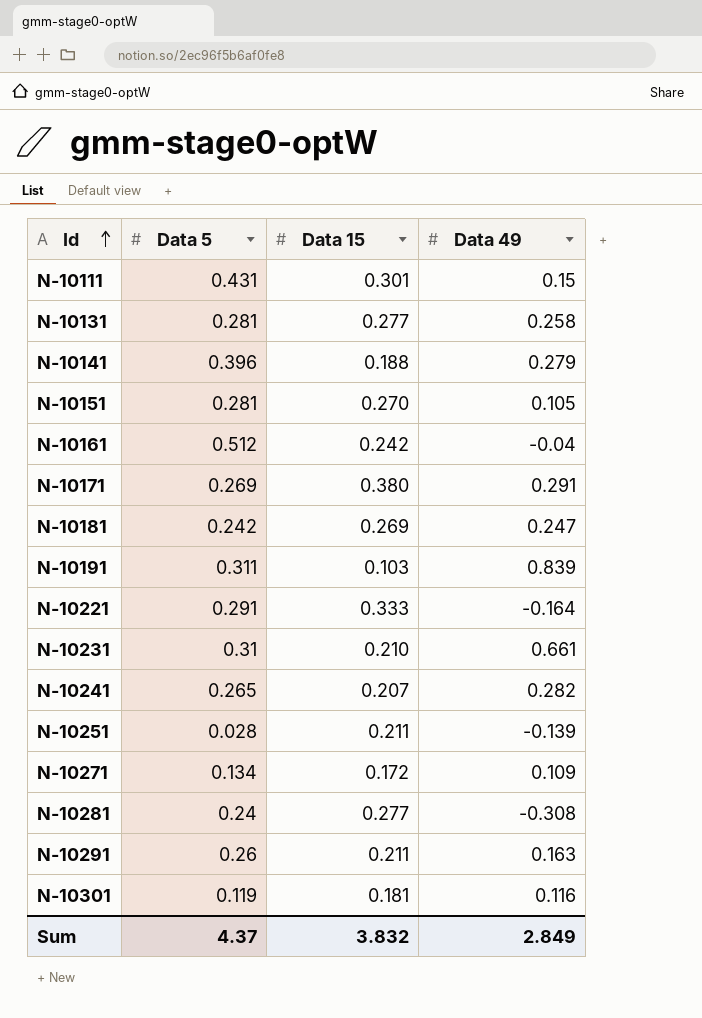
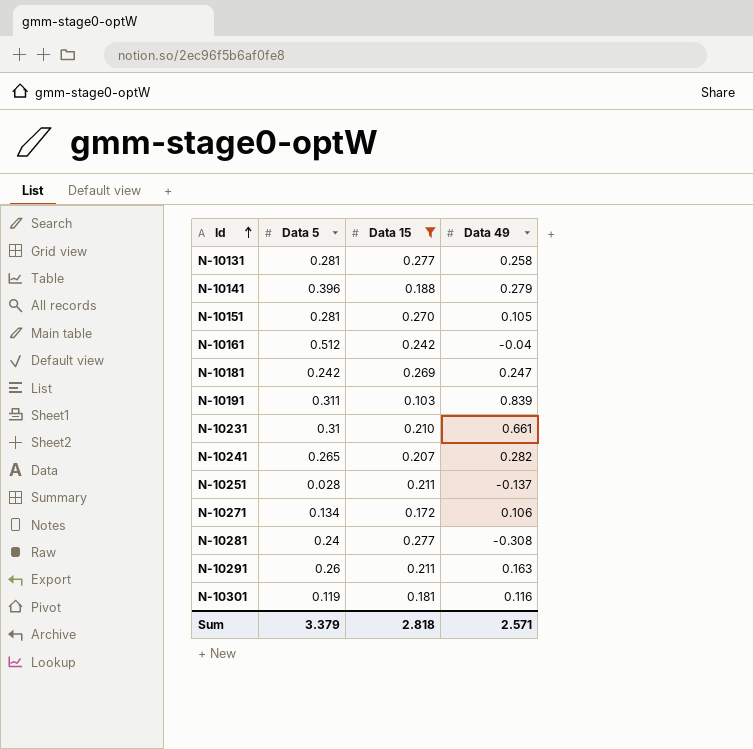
filter: none -> Data 15 <= 0.277
N-10251 | Data 49: -0.139 -> -0.137
N-10271 | Data 49: 0.109 -> 0.106
Sum | Data 5: 4.37 -> 3.379
Sum | Data 15: 3.832 -> 2.818
Sum | Data 49: 2.849 -> 2.571

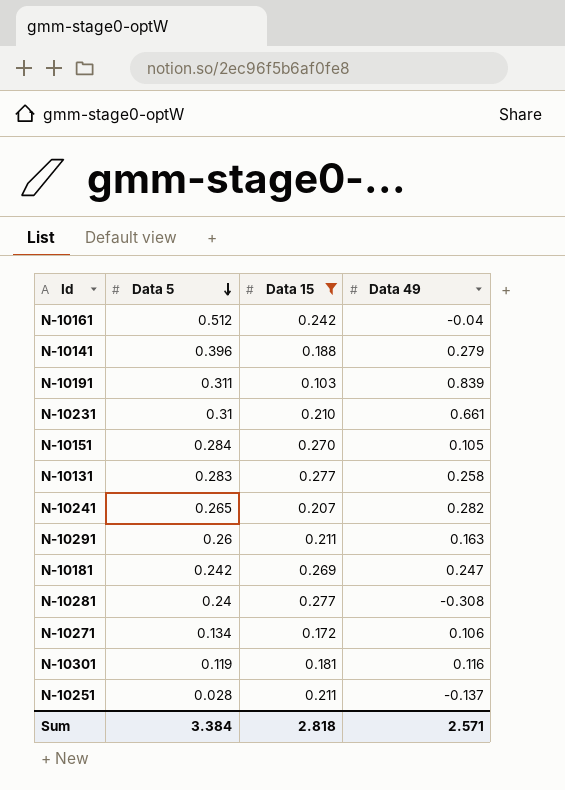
row order: Id ascending -> Data 5 descending
N-10151 | Data 5: 0.281 -> 0.284
N-10131 | Data 5: 0.281 -> 0.283
Sum | Data 5: 3.379 -> 3.384

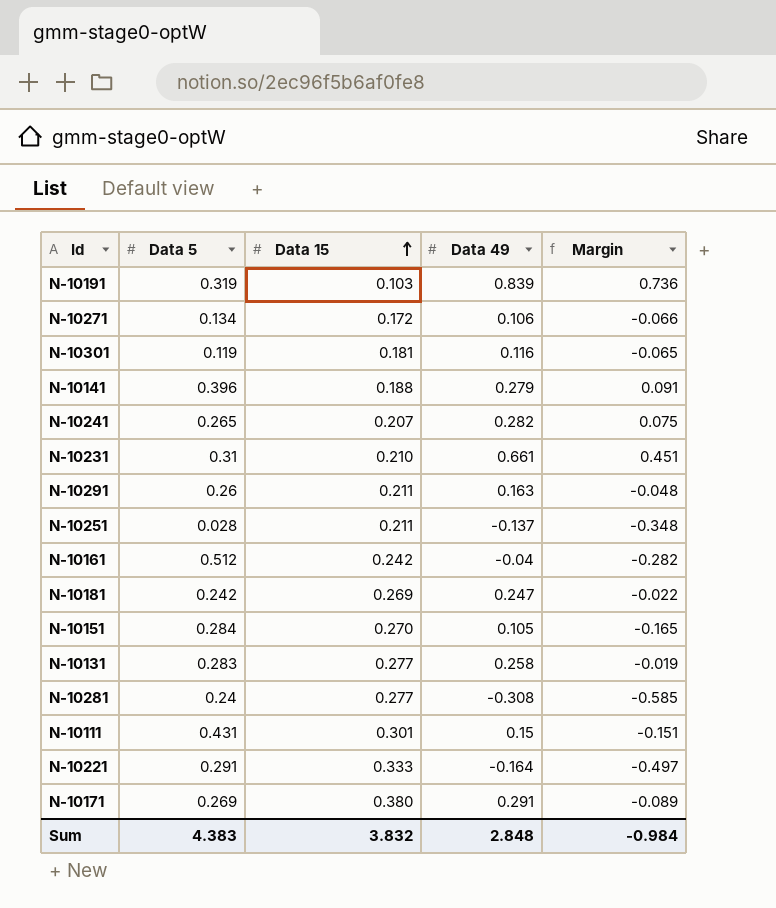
filter: Data 15 <= 0.277 -> none
row order: Data 5 descending -> Data 15 ascending
column Margin | formula: none -> [Data 49] - [Data 15]
N-10191 | Data 5: 0.311 -> 0.319
Sum | Data 5: 3.384 -> 4.383
Sum | Data 15: 2.818 -> 3.832
Sum | Data 49: 2.571 -> 2.848

